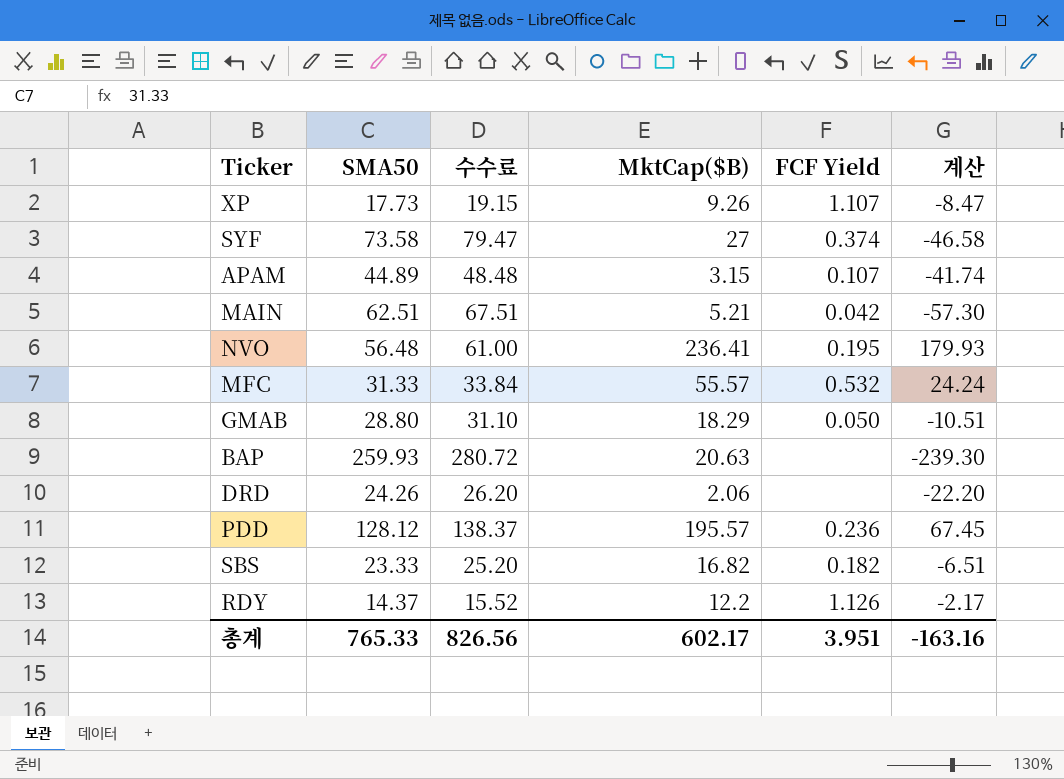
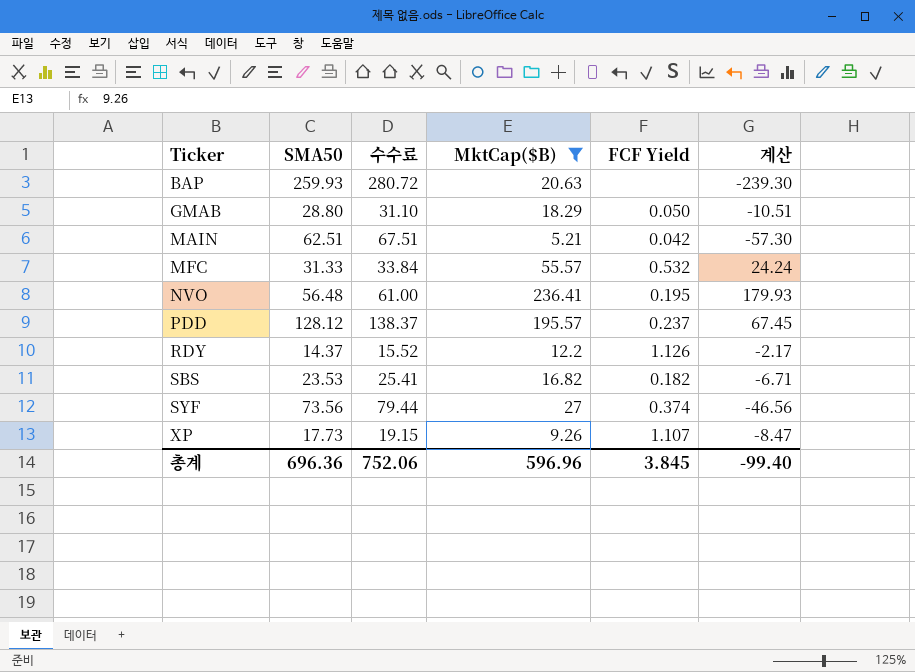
filter: none -> MktCap($B) >= 5.21
row order: none -> Ticker ascending
PDD | FCF Yield: 0.236 -> 0.237
SBS | SMA50: 23.33 -> 23.53
SBS | 수수료: 25.20 -> 25.41
SBS | 계산: -6.51 -> -6.71
SYF | SMA50: 73.58 -> 73.56
SYF | 수수료: 79.47 -> 79.44
SYF | 계산: -46.58 -> -46.56
총계 | SMA50: 765.33 -> 696.36
총계 | 수수료: 826.56 -> 752.06
총계 | MktCap($B): 602.17 -> 596.96
총계 | FCF Yield: 3.951 -> 3.845
총계 | 계산: -163.16 -> -99.40

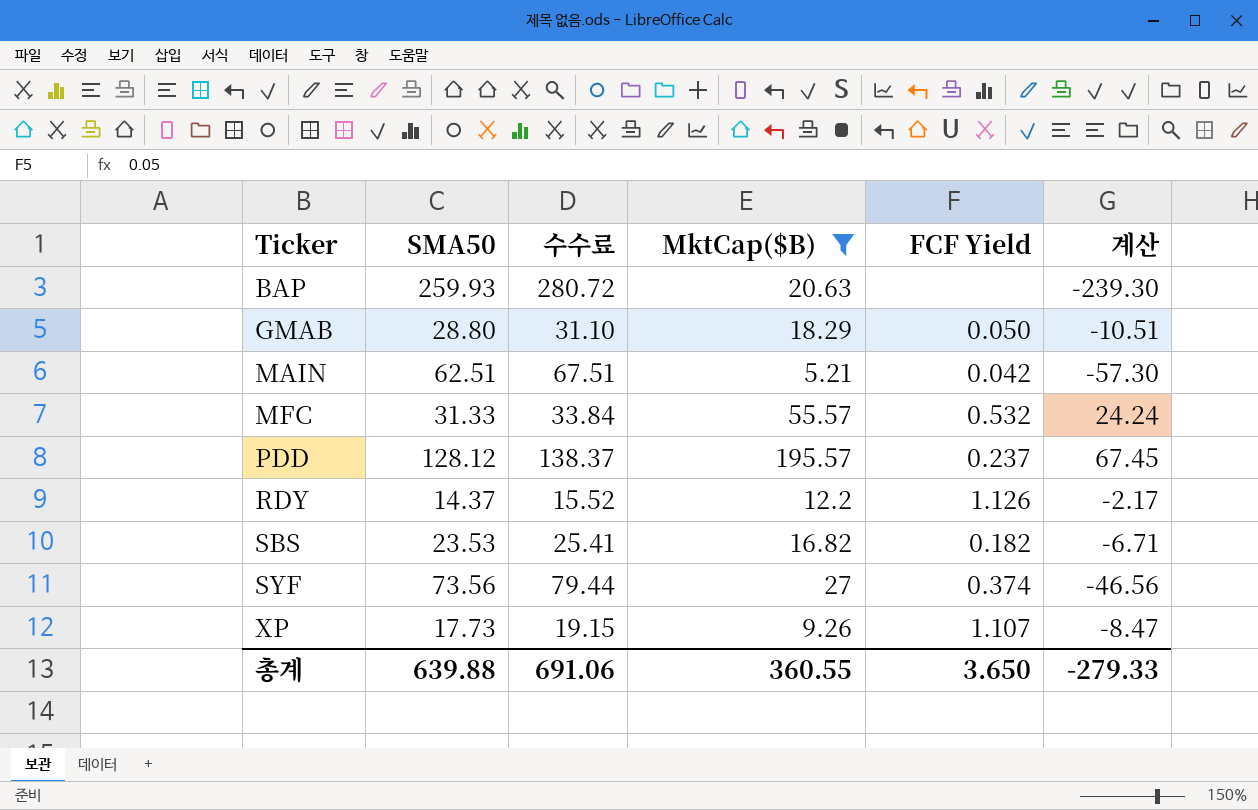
row NVO: 56.48 | 61.00 | 236.41 | 0.195 | 179.93 -> none
총계 | SMA50: 696.36 -> 639.88
총계 | 수수료: 752.06 -> 691.06
총계 | MktCap($B): 596.96 -> 360.55
총계 | FCF Yield: 3.845 -> 3.650
총계 | 계산: -99.40 -> -279.33

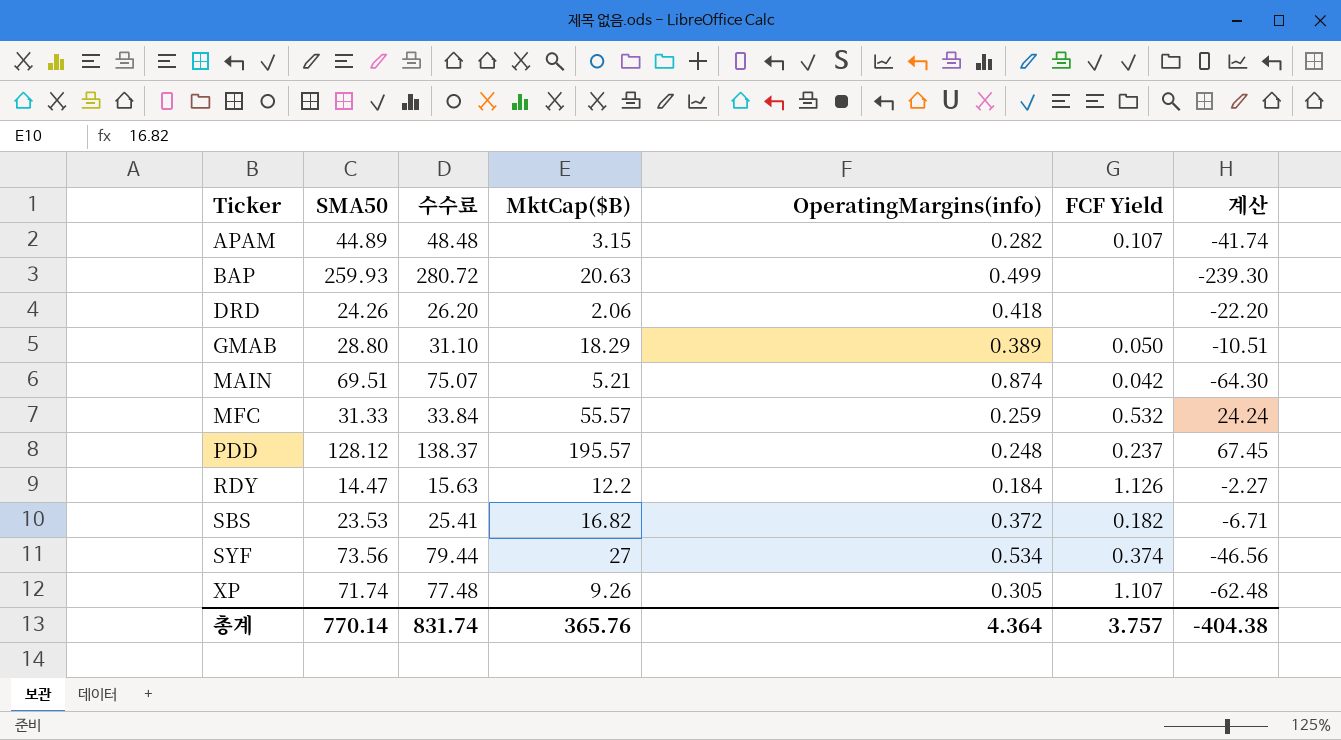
filter: MktCap($B) >= 5.21 -> none
column OperatingMargins(info) | position: none -> 5
MAIN | SMA50: 62.51 -> 69.51
MAIN | 수수료: 67.51 -> 75.07
MAIN | 계산: -57.30 -> -64.30
RDY | SMA50: 14.37 -> 14.47
RDY | 수수료: 15.52 -> 15.63
RDY | 계산: -2.17 -> -2.27
XP | SMA50: 17.73 -> 71.74
XP | 수수료: 19.15 -> 77.48
XP | 계산: -8.47 -> -62.48
총계 | SMA50: 639.88 -> 770.14
총계 | 수수료: 691.06 -> 831.74
총계 | MktCap($B): 360.55 -> 365.76
총계 | FCF Yield: 3.650 -> 3.757
총계 | 계산: -279.33 -> -404.38

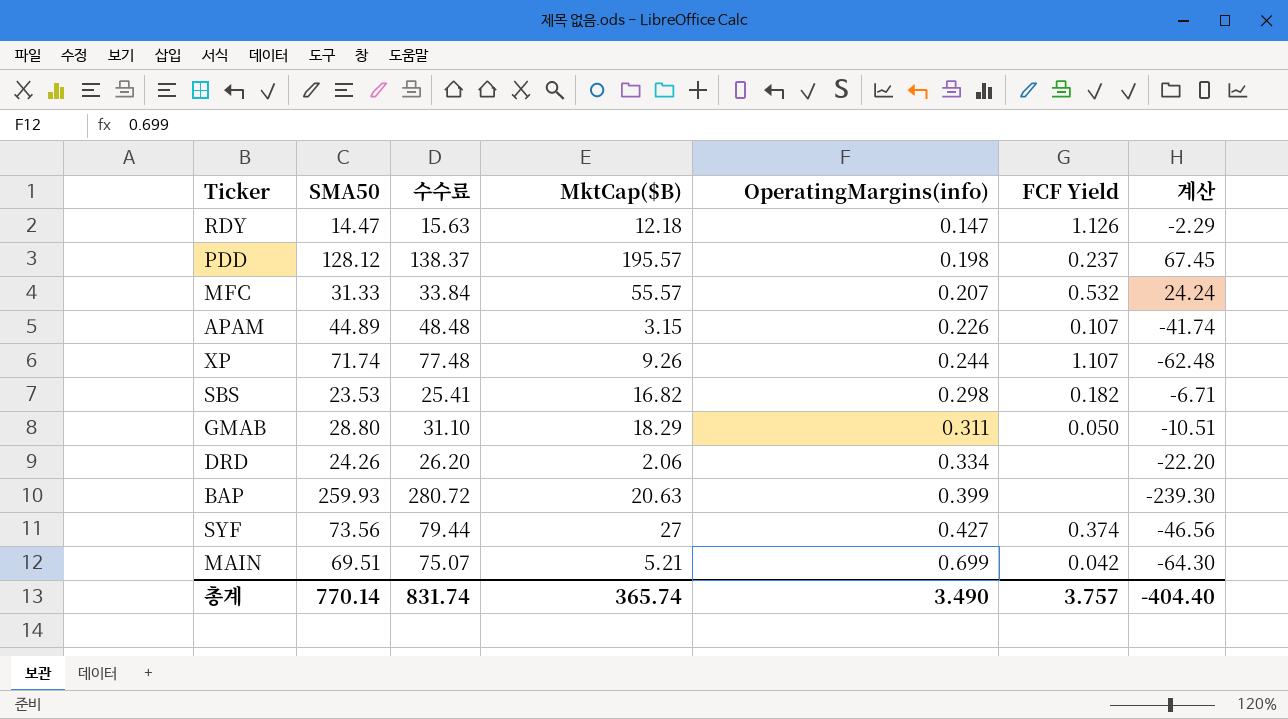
row order: Ticker ascending -> OperatingMargins(info) ascending
RDY | MktCap($B): 12.2 -> 12.18
RDY | OperatingMargins(info): 0.184 -> 0.147
RDY | 계산: -2.27 -> -2.29
PDD | OperatingMargins(info): 0.248 -> 0.198
MFC | OperatingMargins(info): 0.259 -> 0.207
APAM | OperatingMargins(info): 0.282 -> 0.226
XP | OperatingMargins(info): 0.305 -> 0.244
SBS | OperatingMargins(info): 0.372 -> 0.298
GMAB | OperatingMargins(info): 0.389 -> 0.311
DRD | OperatingMargins(info): 0.418 -> 0.334
BAP | OperatingMargins(info): 0.499 -> 0.399
SYF | OperatingMargins(info): 0.534 -> 0.427
MAIN | OperatingMargins(info): 0.874 -> 0.699
총계 | MktCap($B): 365.76 -> 365.74
총계 | OperatingMargins(info): 4.364 -> 3.490
총계 | 계산: -404.38 -> -404.40

